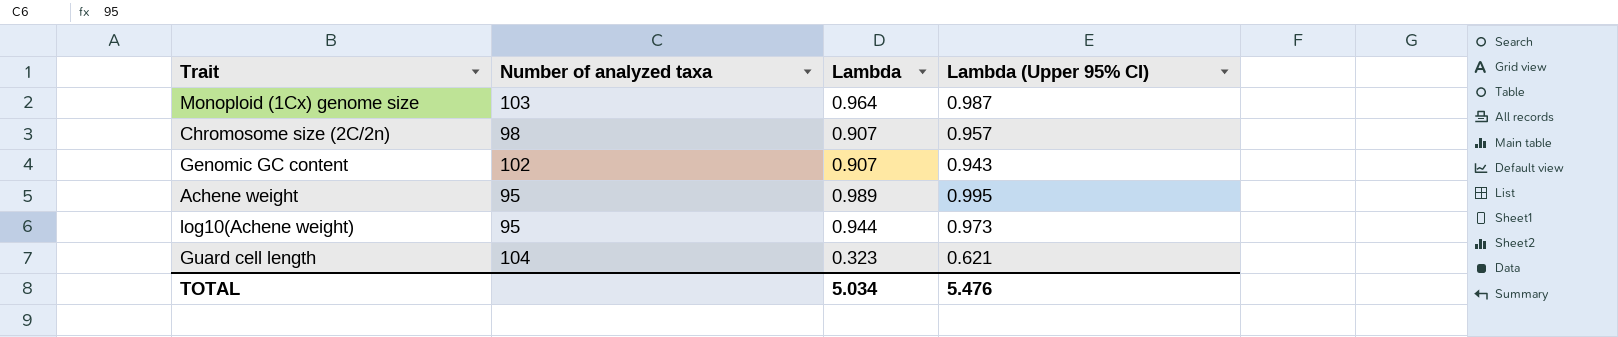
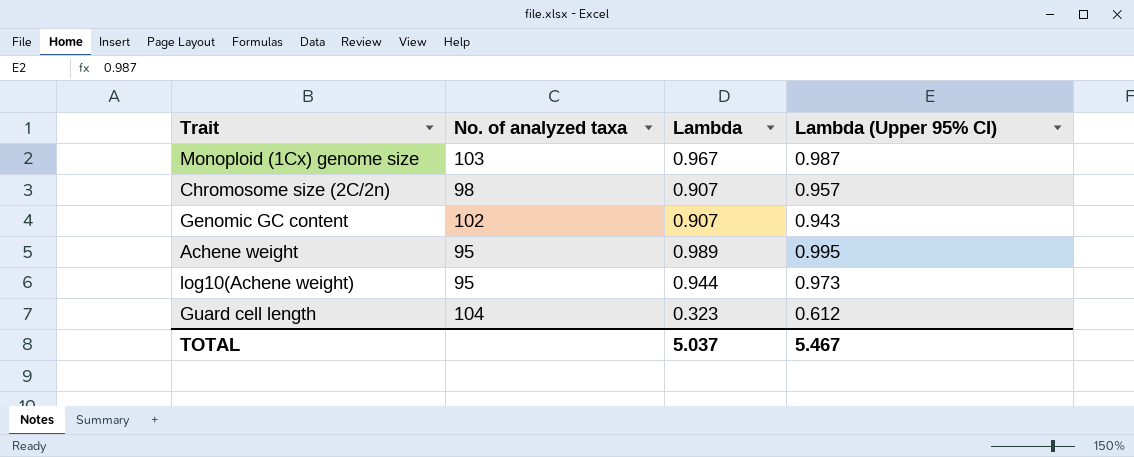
column name: Number of analyzed taxa -> No. of analyzed taxa
Monoploid (1Cx) genome size | Lambda: 0.964 -> 0.967
Guard cell length | Lambda (Upper 95% CI): 0.621 -> 0.612
TOTAL | Lambda: 5.034 -> 5.037
TOTAL | Lambda (Upper 95% CI): 5.476 -> 5.467

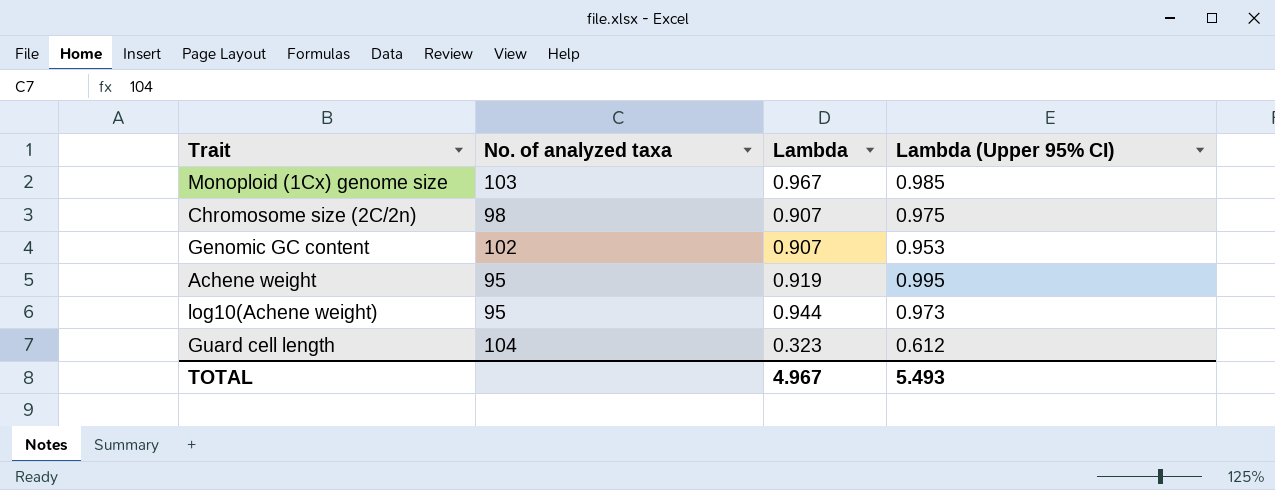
Monoploid (1Cx) genome size | Lambda (Upper 95% CI): 0.987 -> 0.985
Chromosome size (2C/2n) | Lambda (Upper 95% CI): 0.957 -> 0.975
Genomic GC content | Lambda (Upper 95% CI): 0.943 -> 0.953
Achene weight | Lambda: 0.989 -> 0.919
TOTAL | Lambda: 5.037 -> 4.967
TOTAL | Lambda (Upper 95% CI): 5.467 -> 5.493

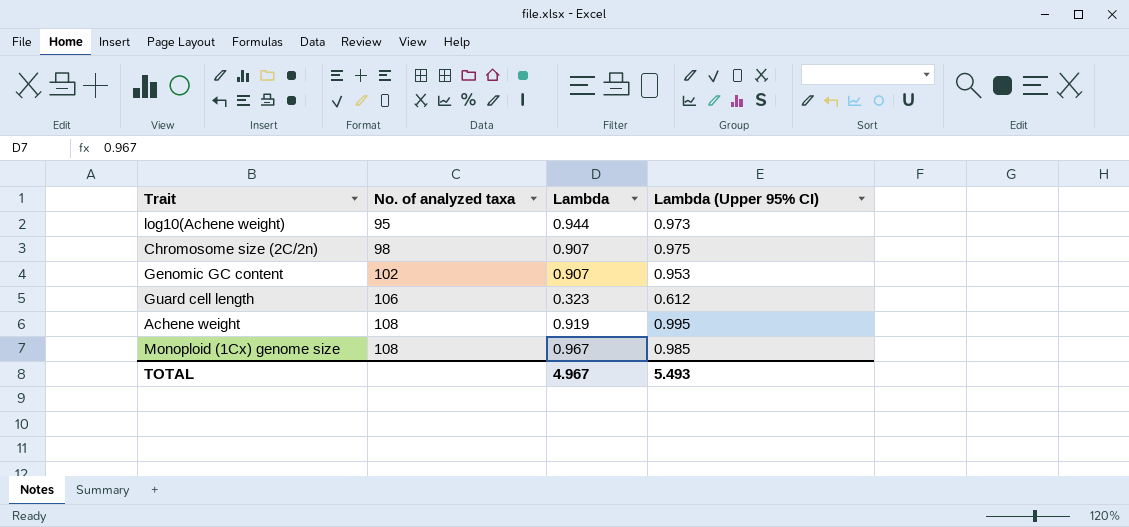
row order: none -> No. of analyzed taxa ascending
Guard cell length | No. of analyzed taxa: 104 -> 106
Achene weight | No. of analyzed taxa: 95 -> 108
Monoploid (1Cx) genome size | No. of analyzed taxa: 103 -> 108

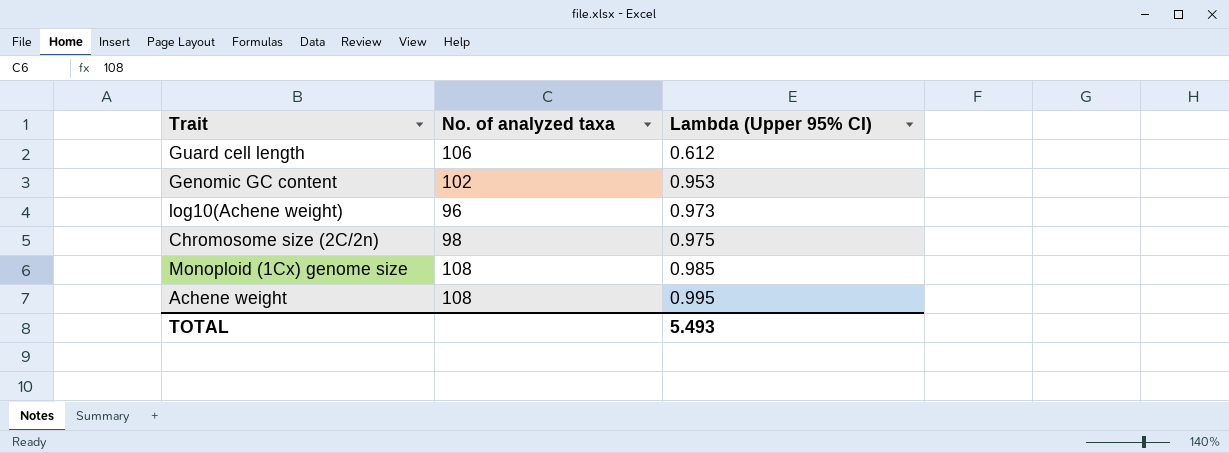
row order: No. of analyzed taxa ascending -> Lambda (Upper 95% CI) ascending
column Lambda | position: 3 -> none
log10(Achene weight) | No. of analyzed taxa: 95 -> 96

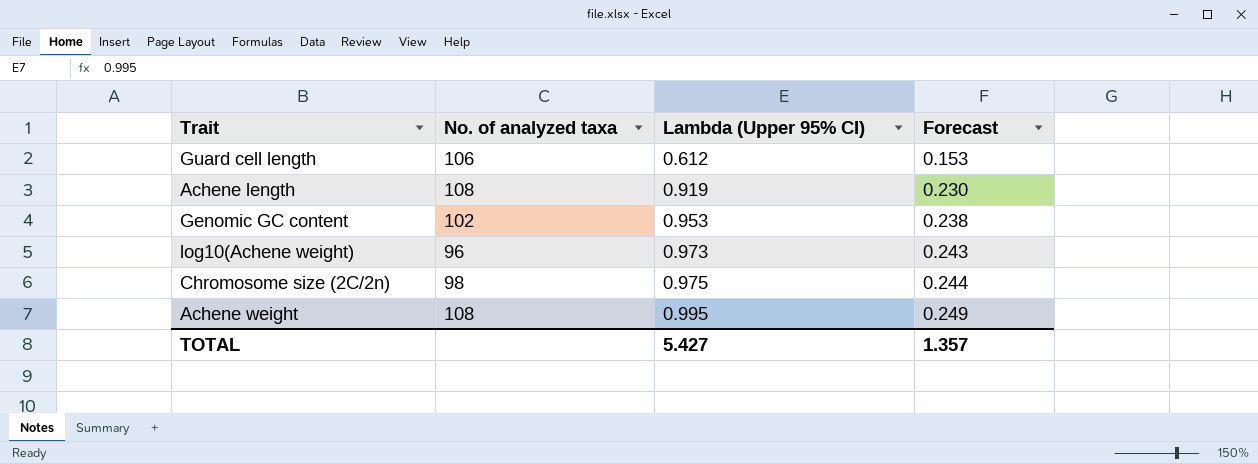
column Forecast | formula: none -> [Lambda (Upper 95% CI)] * 0.25
row Monoploid (1Cx) genome size: 108 | 0.985 -> none
row Achene length: none -> 108 | 0.919 | 0.230
TOTAL | Lambda (Upper 95% CI): 5.493 -> 5.427

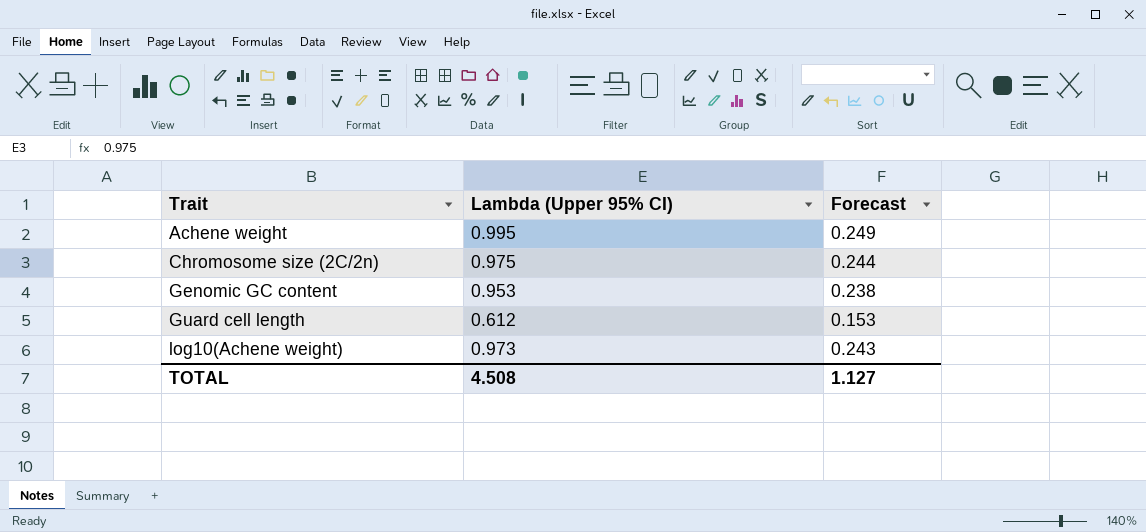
row order: Lambda (Upper 95% CI) ascending -> Trait ascending
column No. of analyzed taxa | position: 2 -> none
row Achene length: 108 | 0.919 | 0.230 -> none
TOTAL | Lambda (Upper 95% CI): 5.427 -> 4.508
TOTAL | Forecast: 1.357 -> 1.127

